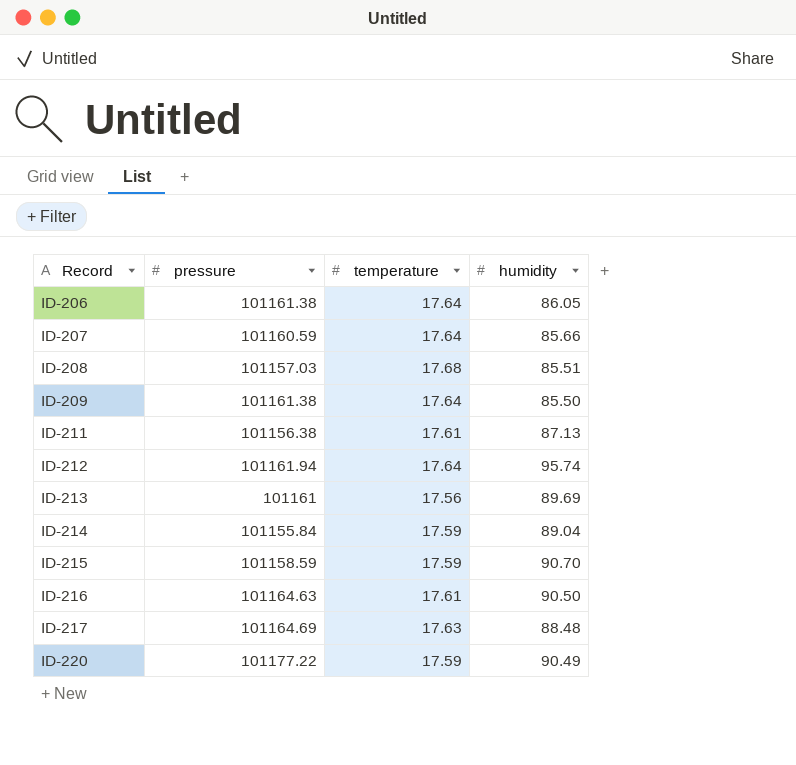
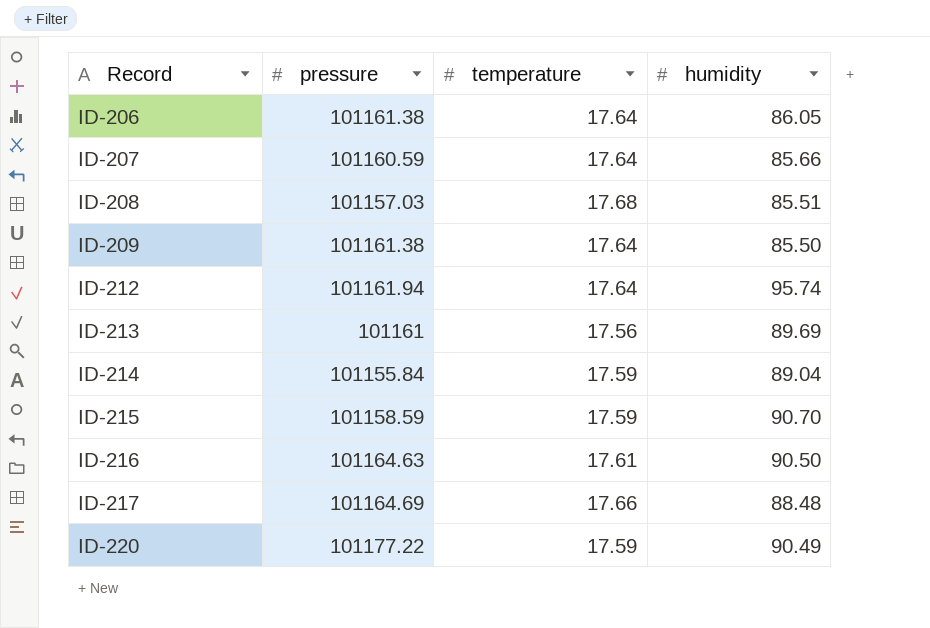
row ID-211: 101156.38 | 17.61 | 87.13 -> none
ID-217 | temperature: 17.63 -> 17.66

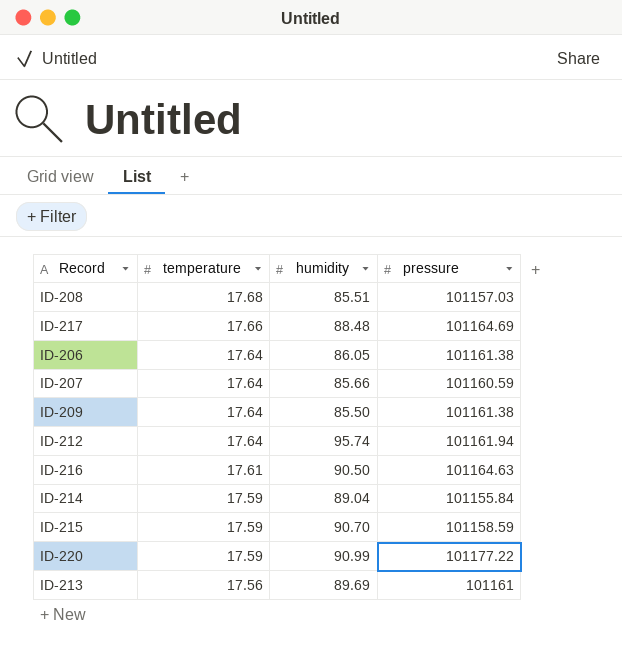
row order: Record ascending -> temperature descending
column pressure | position: 2 -> 4
ID-220 | humidity: 90.49 -> 90.99

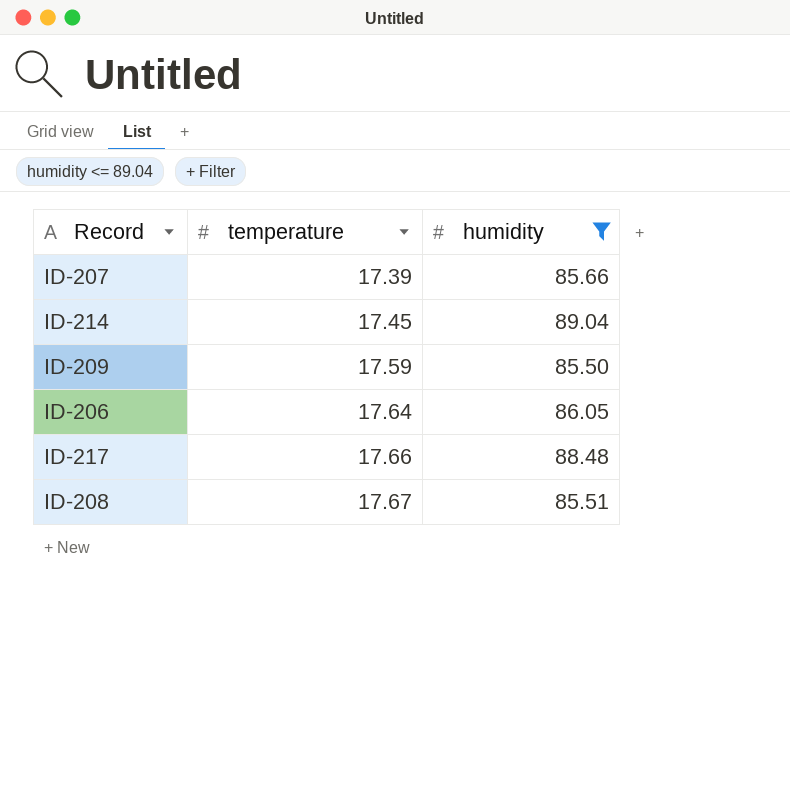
filter: none -> humidity <= 89.04
row order: temperature descending -> temperature ascending
column pressure | position: 4 -> none
ID-207 | temperature: 17.64 -> 17.39
ID-214 | temperature: 17.59 -> 17.45
ID-209 | temperature: 17.64 -> 17.59
ID-208 | temperature: 17.68 -> 17.67

